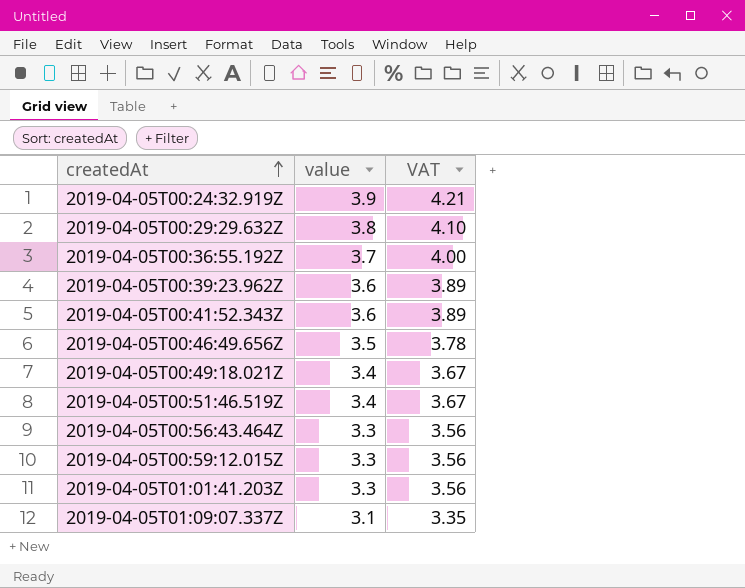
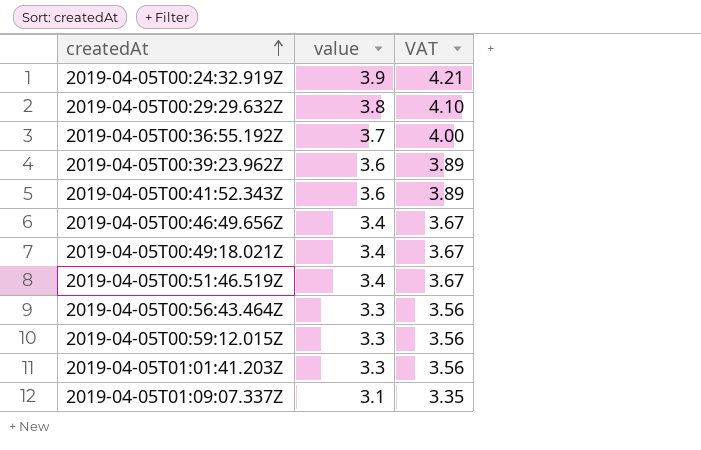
2019-04-05T00:46:49.656Z | value: 3.5 -> 3.4
2019-04-05T00:46:49.656Z | VAT: 3.78 -> 3.67

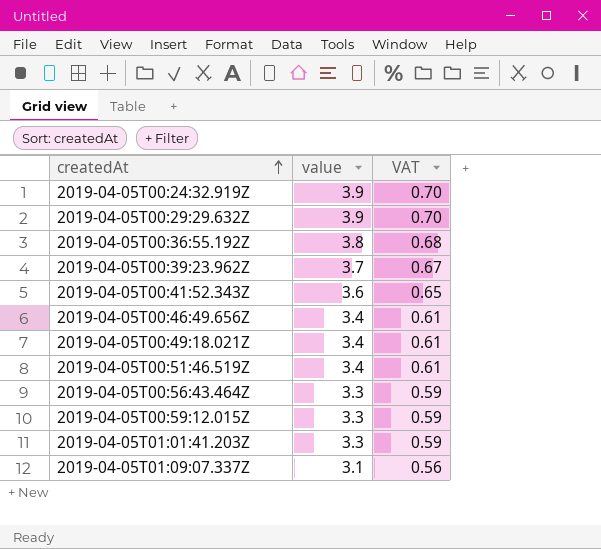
column VAT | formula: [value] * 1.08 -> [value] * 0.18
2019-04-05T00:29:29.632Z | value: 3.8 -> 3.9
2019-04-05T00:36:55.192Z | value: 3.7 -> 3.8
2019-04-05T00:39:23.962Z | value: 3.6 -> 3.7

